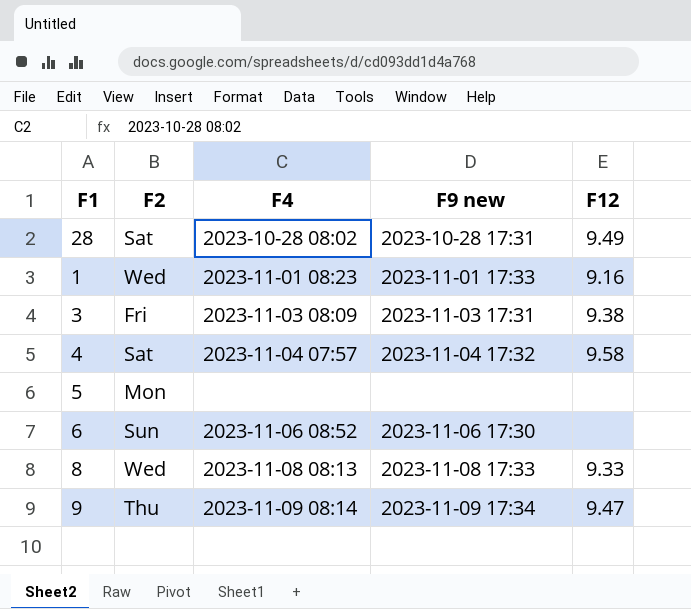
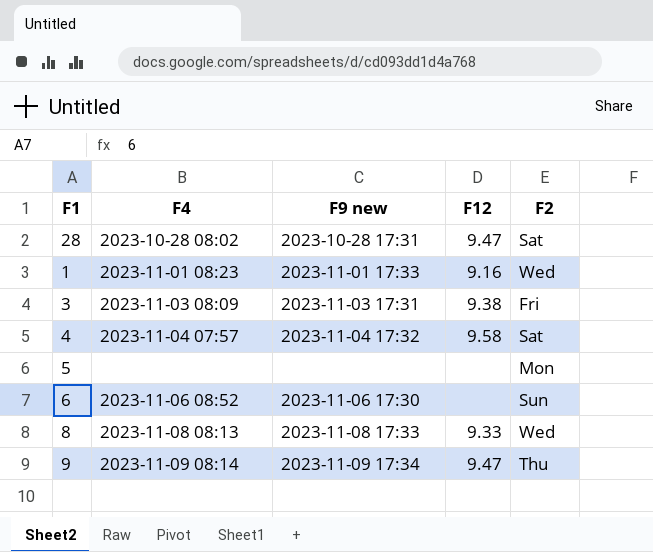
column F2 | position: 2 -> 5
28 | F12: 9.49 -> 9.47

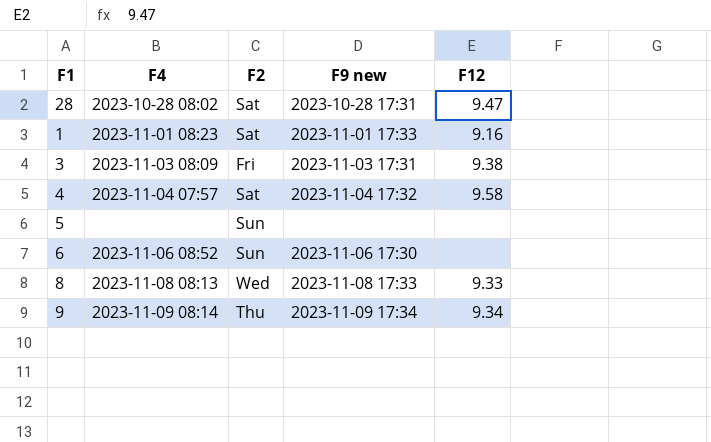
column F2 | position: 5 -> 3
1 | F2: Wed -> Sat
5 | F2: Mon -> Sun
9 | F12: 9.47 -> 9.34

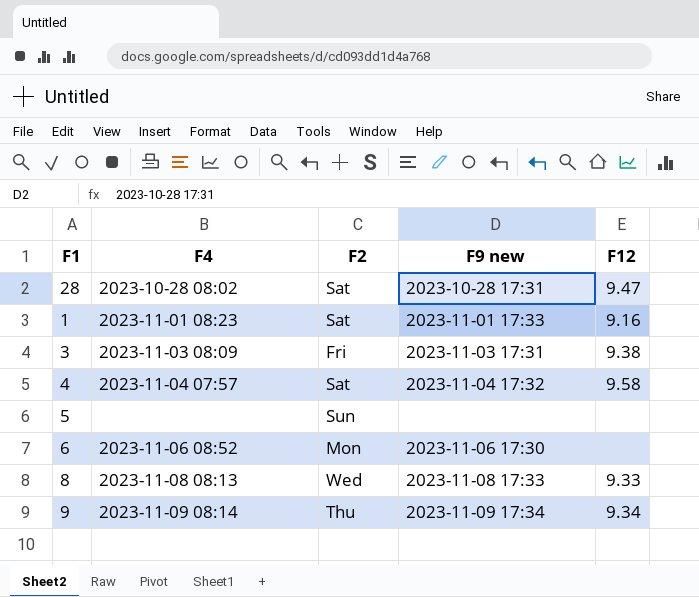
6 | F2: Sun -> Mon

